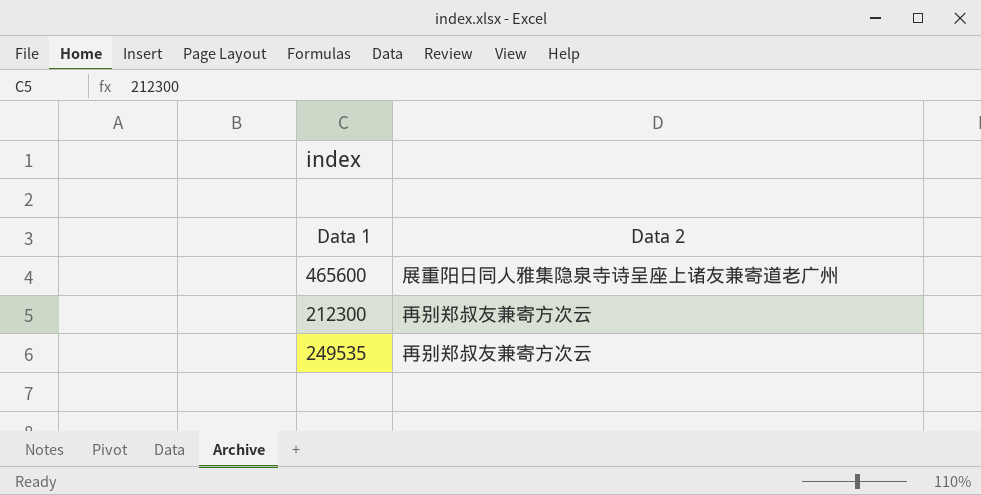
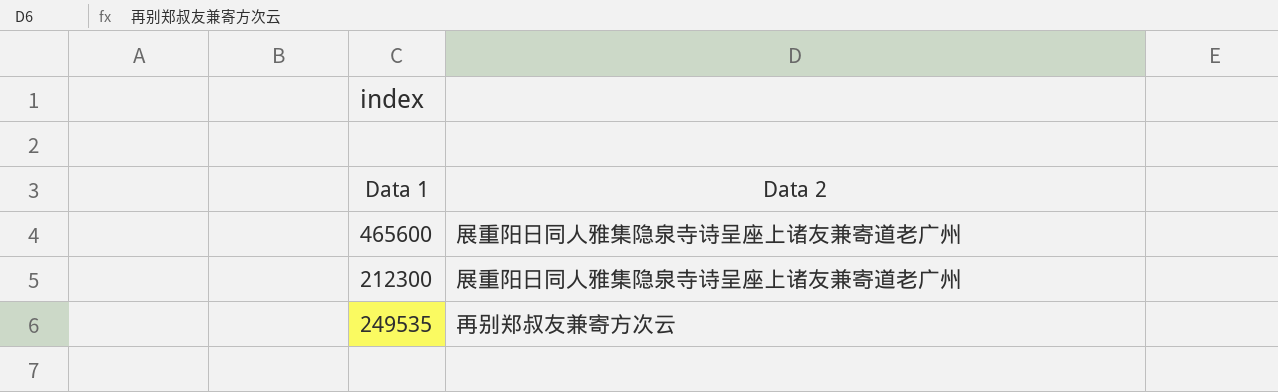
212300 | Data 2: 再别郑叔友兼寄方次云 -> 展重阳日同人雅集隐泉寺诗呈座上诸友兼寄道老广州

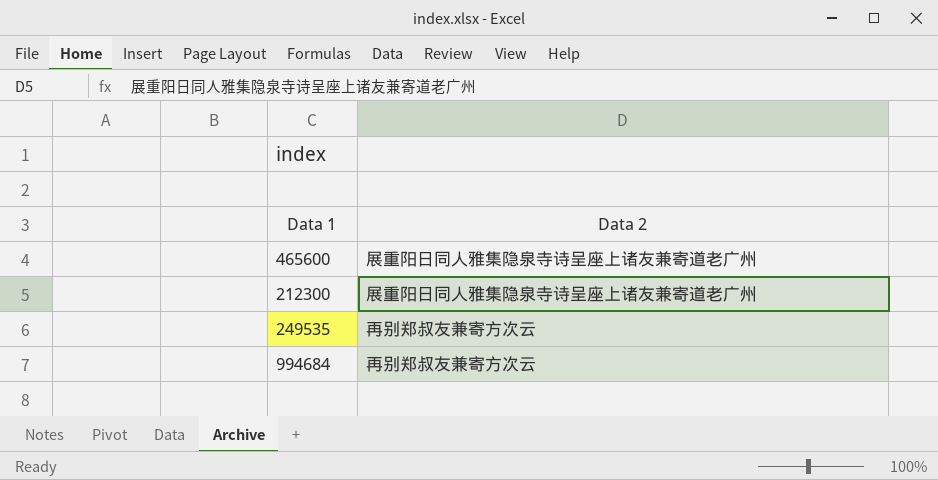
row 994684: none -> 再别郑叔友兼寄方次云

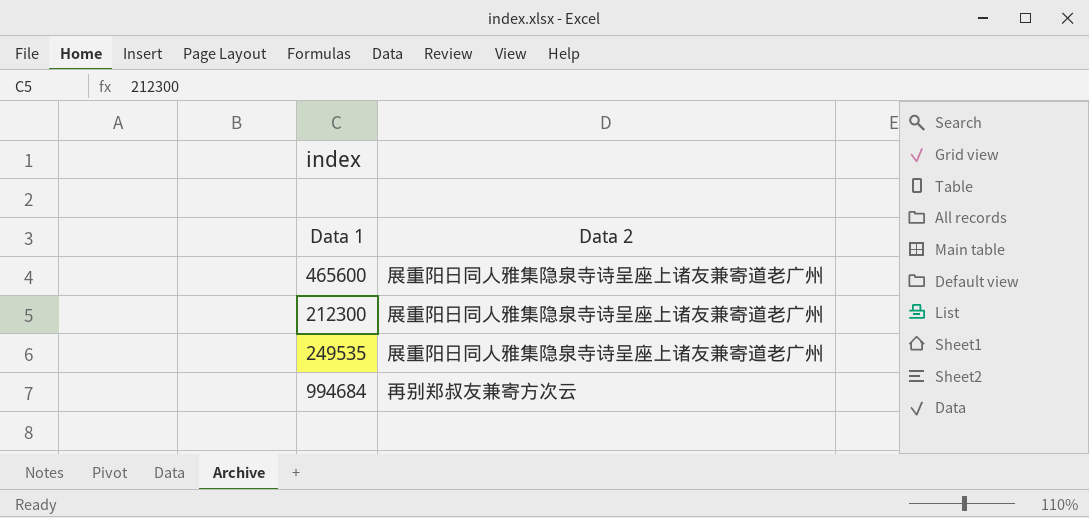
249535 | Data 2: 再别郑叔友兼寄方次云 -> 展重阳日同人雅集隐泉寺诗呈座上诸友兼寄道老广州

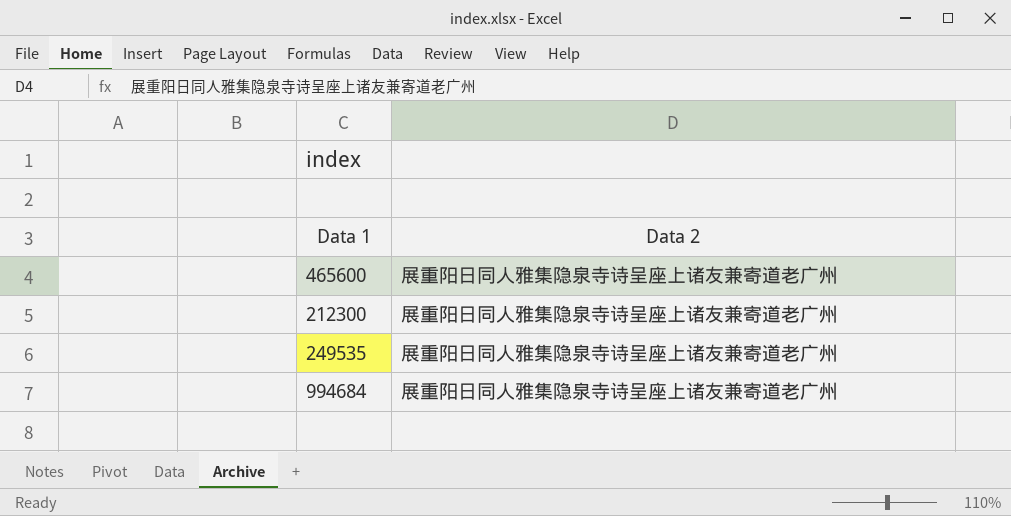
994684 | Data 2: 再别郑叔友兼寄方次云 -> 展重阳日同人雅集隐泉寺诗呈座上诸友兼寄道老广州

